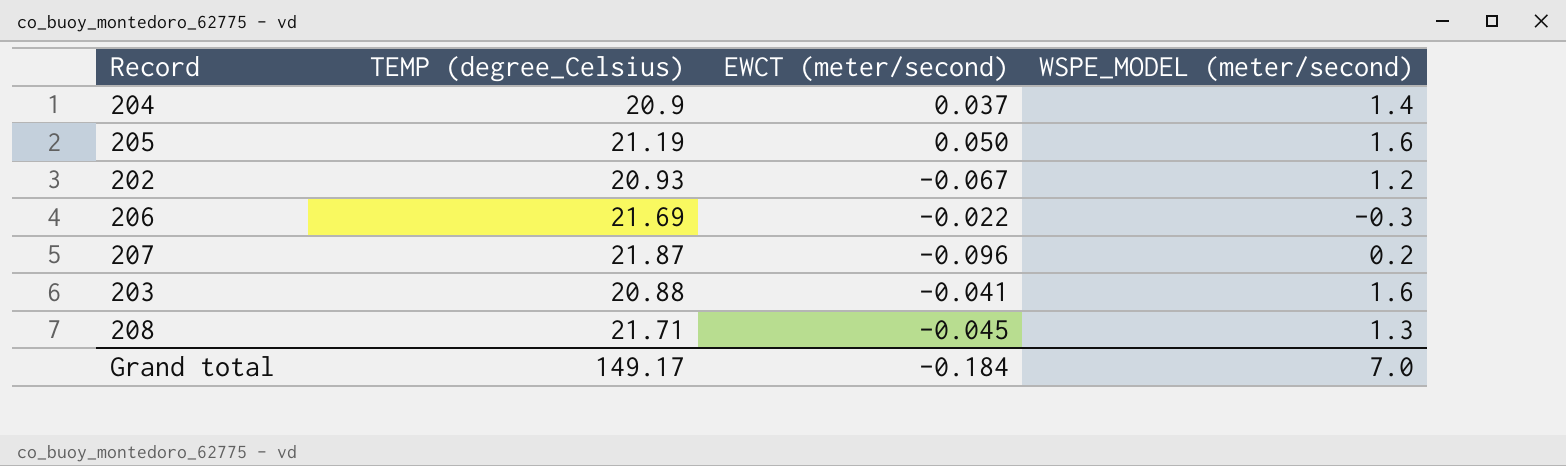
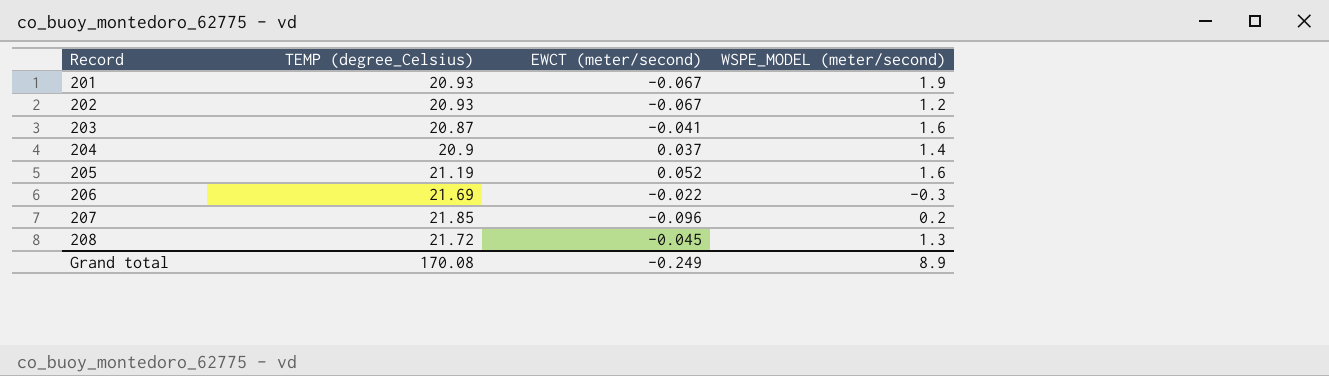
row order: none -> Record ascending
row 201: none -> 20.93 | -0.067 | 1.9
203 | TEMP (degree_Celsius): 20.88 -> 20.87
205 | EWCT (meter/second): 0.050 -> 0.052
207 | TEMP (degree_Celsius): 21.87 -> 21.85
208 | TEMP (degree_Celsius): 21.71 -> 21.72
Grand total | TEMP (degree_Celsius): 149.17 -> 170.08
Grand total | EWCT (meter/second): -0.184 -> -0.249
Grand total | WSPE_MODEL (meter/second): 7.0 -> 8.9

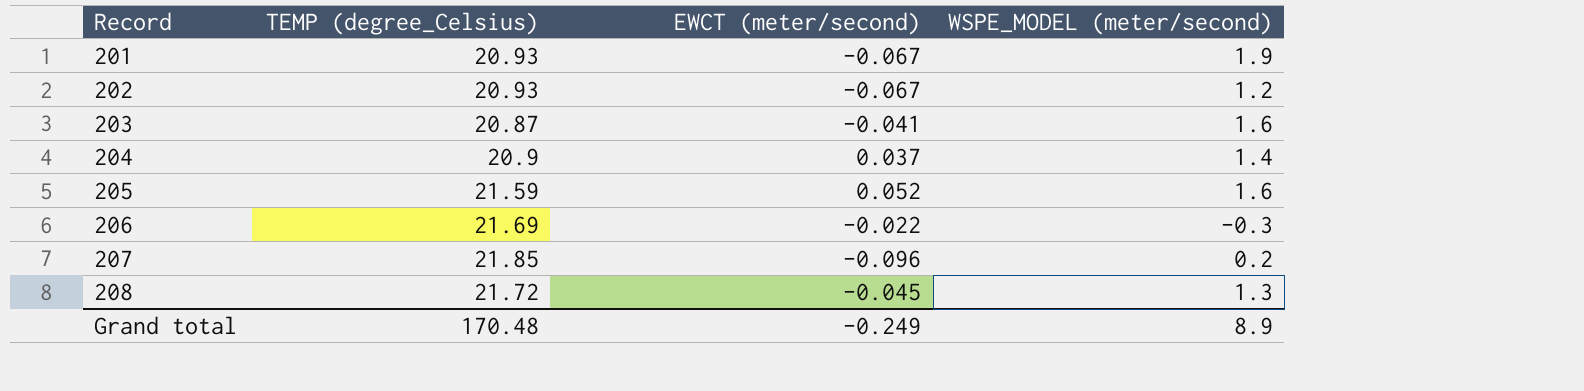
205 | TEMP (degree_Celsius): 21.19 -> 21.59
Grand total | TEMP (degree_Celsius): 170.08 -> 170.48

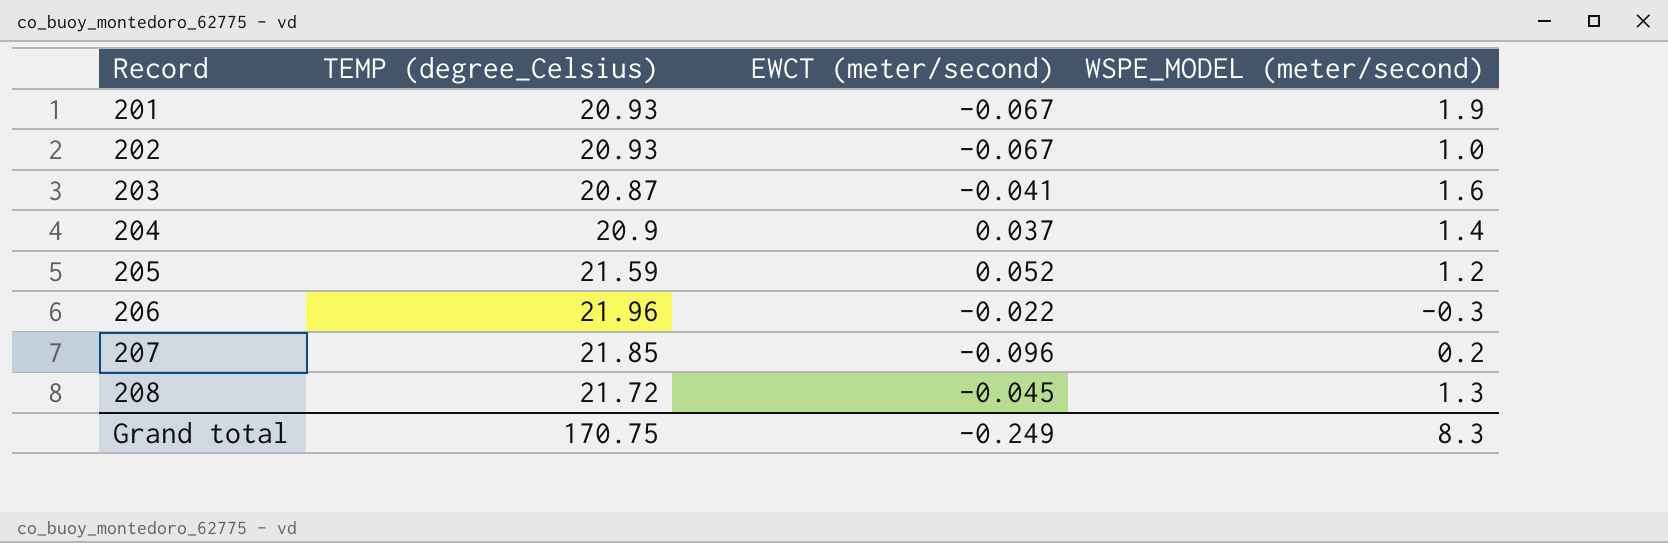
202 | WSPE_MODEL (meter/second): 1.2 -> 1.0
205 | WSPE_MODEL (meter/second): 1.6 -> 1.2
206 | TEMP (degree_Celsius): 21.69 -> 21.96
Grand total | TEMP (degree_Celsius): 170.48 -> 170.75
Grand total | WSPE_MODEL (meter/second): 8.9 -> 8.3

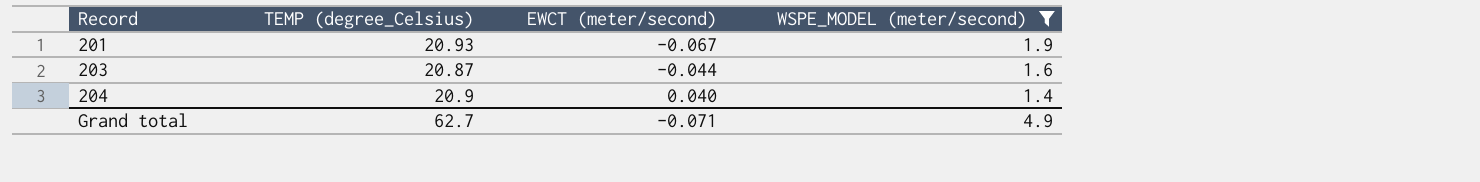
filter: none -> WSPE_MODEL (meter/second) >= 1.4
203 | EWCT (meter/second): -0.041 -> -0.044
204 | EWCT (meter/second): 0.037 -> 0.040
Grand total | TEMP (degree_Celsius): 170.75 -> 62.7
Grand total | EWCT (meter/second): -0.249 -> -0.071
Grand total | WSPE_MODEL (meter/second): 8.3 -> 4.9

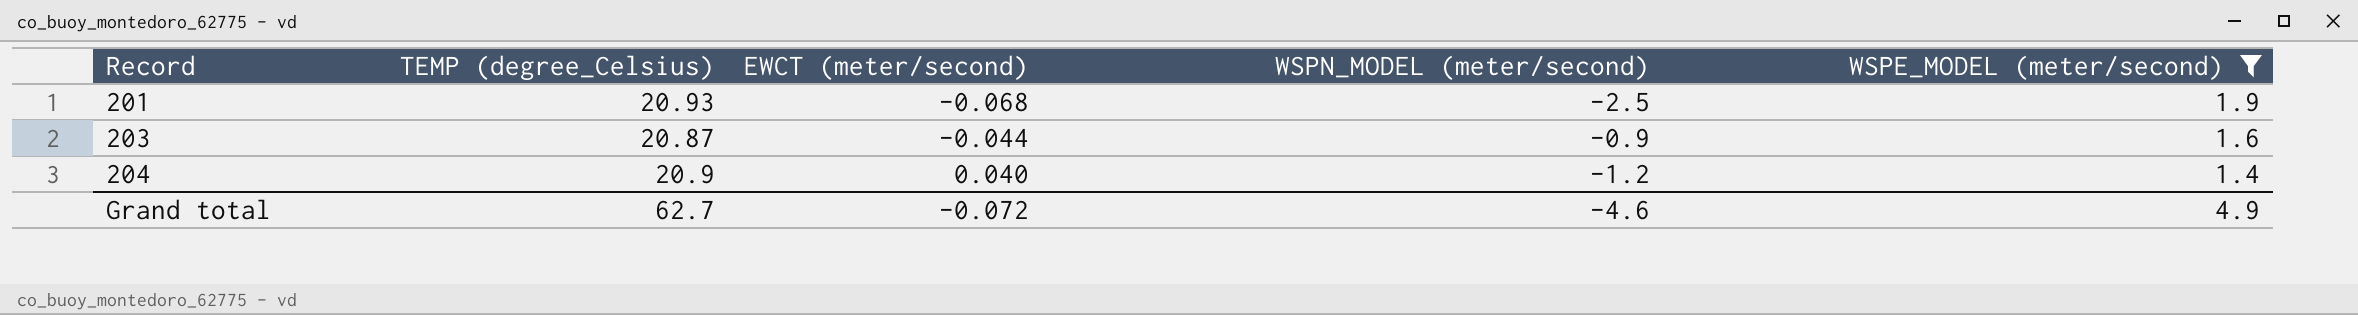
column WSPN_MODEL (meter/second) | position: none -> 4
201 | EWCT (meter/second): -0.067 -> -0.068
Grand total | EWCT (meter/second): -0.071 -> -0.072

